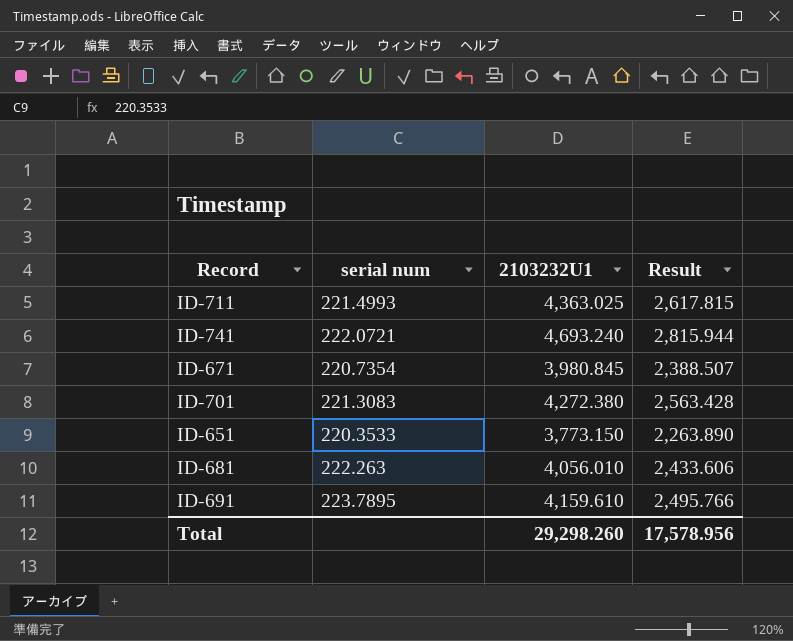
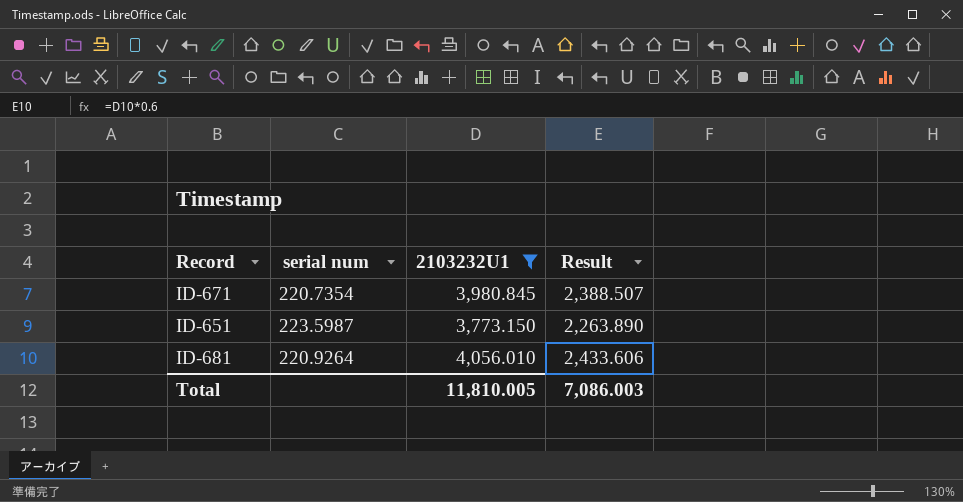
filter: none -> 2103232U1 <= 4,056.010
ID-651 | serial num: 220.3533 -> 223.5987
ID-681 | serial num: 222.263 -> 220.9264
Total | 2103232U1: 29,298.260 -> 11,810.005
Total | Result: 17,578.956 -> 7,086.003

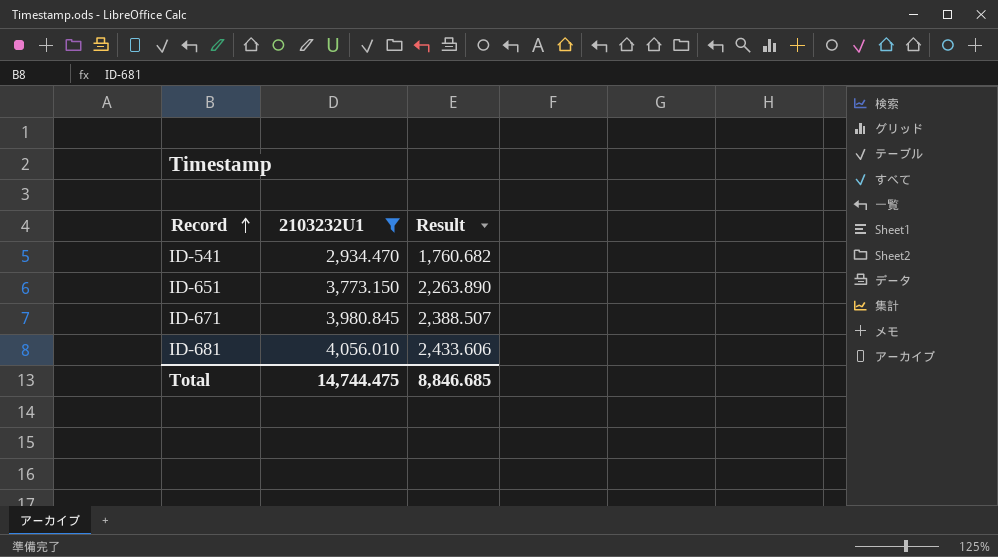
row order: none -> Record ascending
column serial num | position: 2 -> none
row ID-541: none -> 2,934.470 | 1,760.682
Total | 2103232U1: 11,810.005 -> 14,744.475
Total | Result: 7,086.003 -> 8,846.685

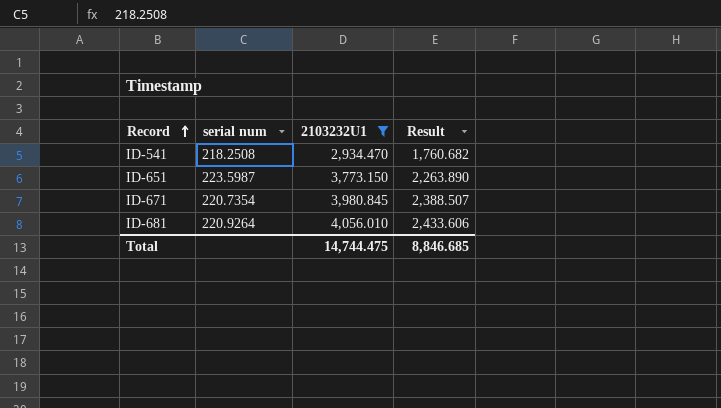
column serial num | position: none -> 2

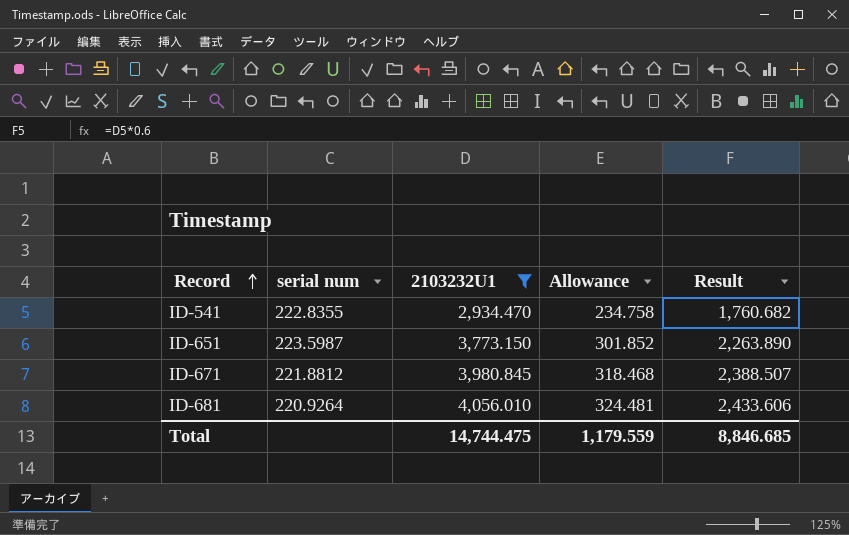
column Allowance | formula: none -> [2103232U1] * 0.08
ID-541 | serial num: 218.2508 -> 222.8355
ID-671 | serial num: 220.7354 -> 221.8812

